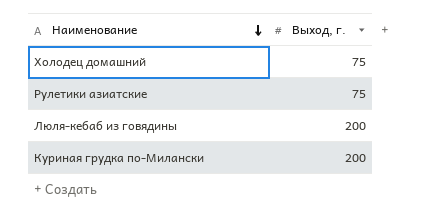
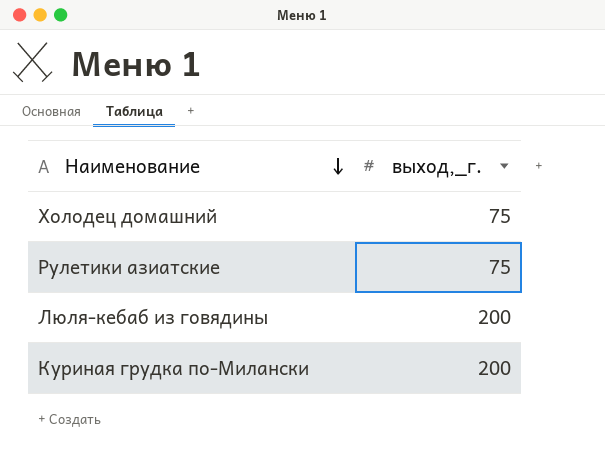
column name: Выход, г. -> выход,_г.

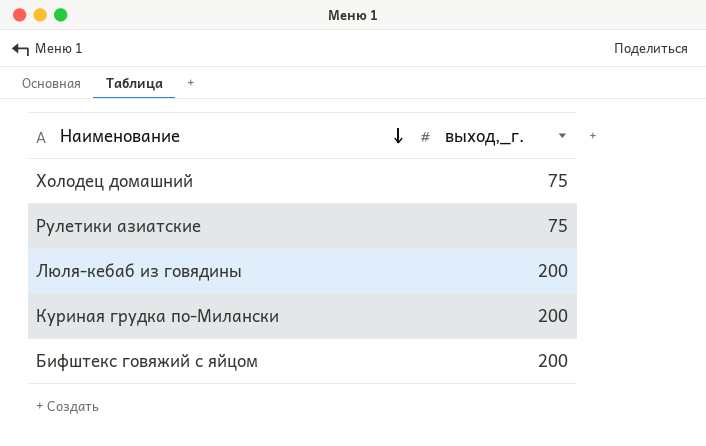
row Бифштекс говяжий с яйцом: none -> 200

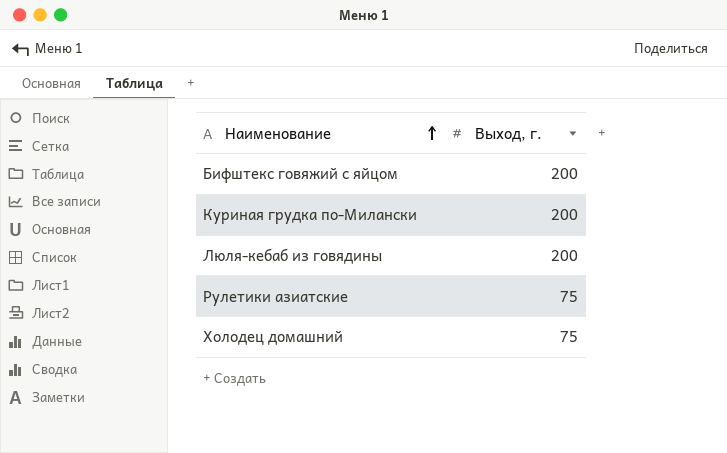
row order: Наименование descending -> Наименование ascending
column name: выход,_г. -> Выход, г.

